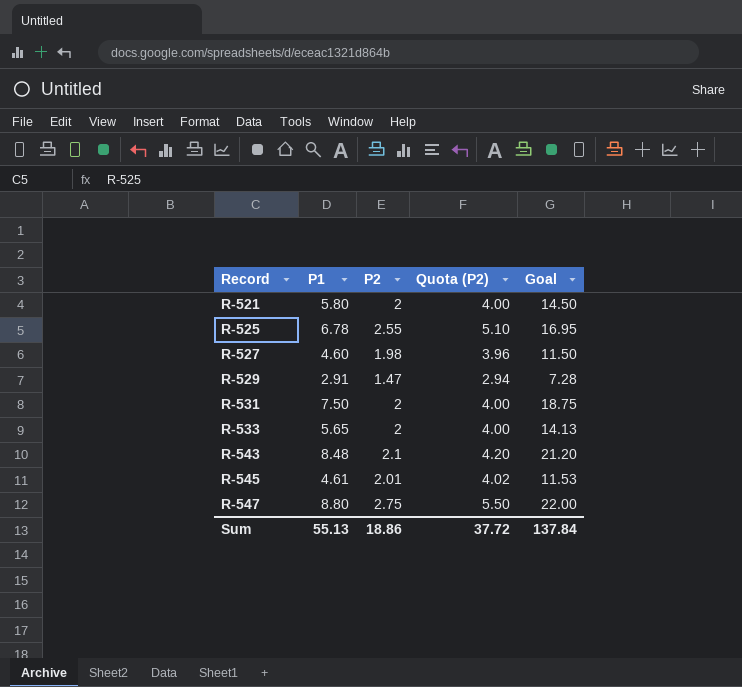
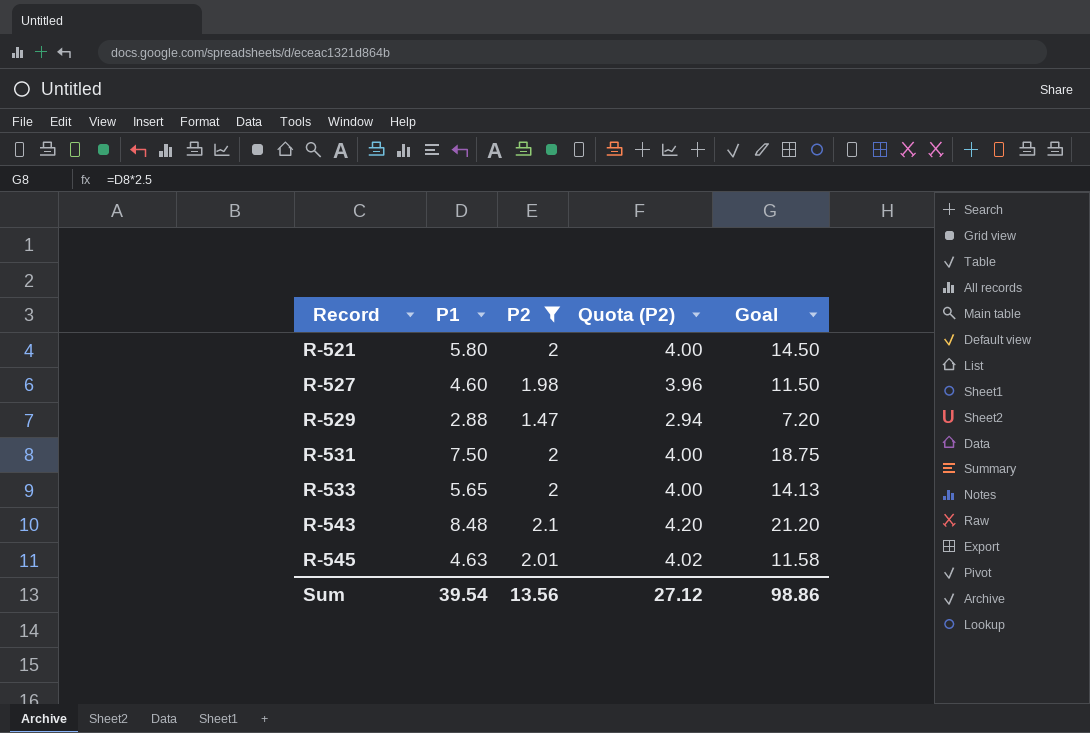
filter: none -> P2 <= 2.1
R-529 | P1: 2.91 -> 2.88
R-529 | Goal: 7.28 -> 7.20
R-545 | P1: 4.61 -> 4.63
R-545 | Goal: 11.53 -> 11.58
Sum | P1: 55.13 -> 39.54
Sum | P2: 18.86 -> 13.56
Sum | Quota (P2): 37.72 -> 27.12
Sum | Goal: 137.84 -> 98.86

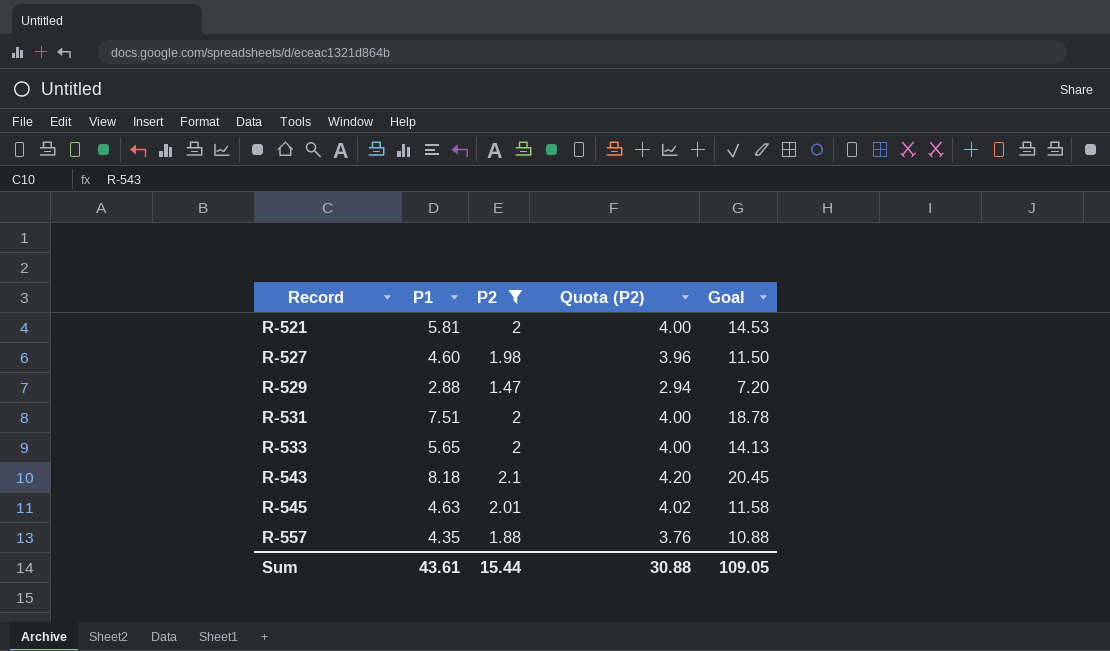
R-521 | P1: 5.80 -> 5.81
R-521 | Goal: 14.50 -> 14.53
R-531 | P1: 7.50 -> 7.51
R-531 | Goal: 18.75 -> 18.78
R-543 | P1: 8.48 -> 8.18
R-543 | Goal: 21.20 -> 20.45
row R-557: none -> 4.35 | 1.88 | 3.76 | 10.88
Sum | P1: 39.54 -> 43.61
Sum | P2: 13.56 -> 15.44
Sum | Quota (P2): 27.12 -> 30.88
Sum | Goal: 98.86 -> 109.05

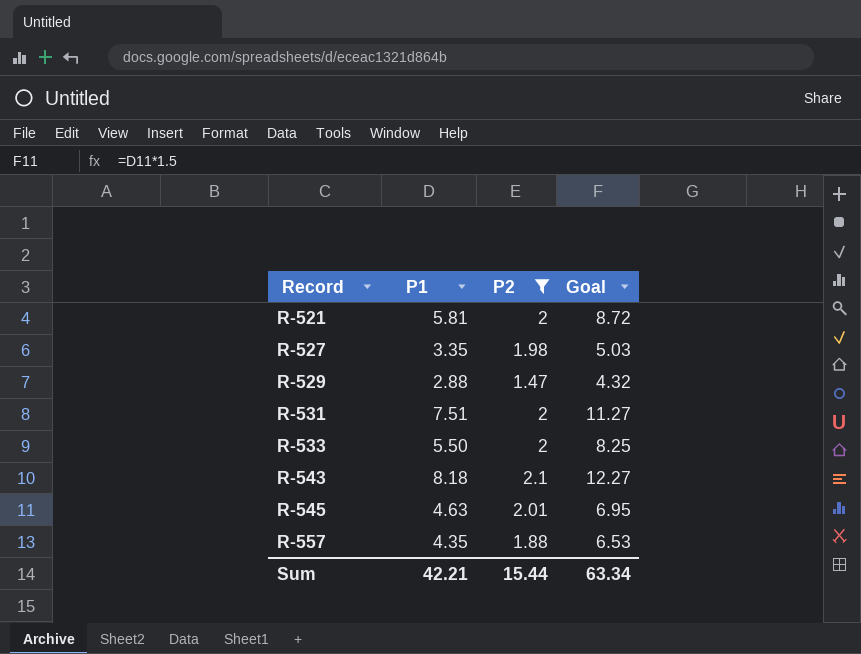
column Quota (P2) | formula: [P2] * 2 -> none
column Goal | formula: [P1] * 2.5 -> [P1] * 1.5
R-527 | P1: 4.60 -> 3.35
R-533 | P1: 5.65 -> 5.50
Sum | P1: 43.61 -> 42.21
Sum | Goal: 109.05 -> 63.34

